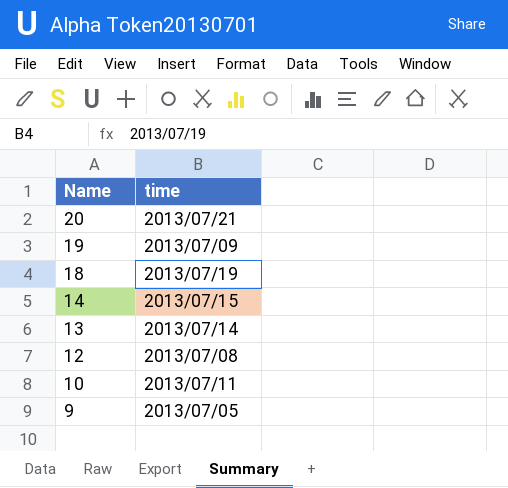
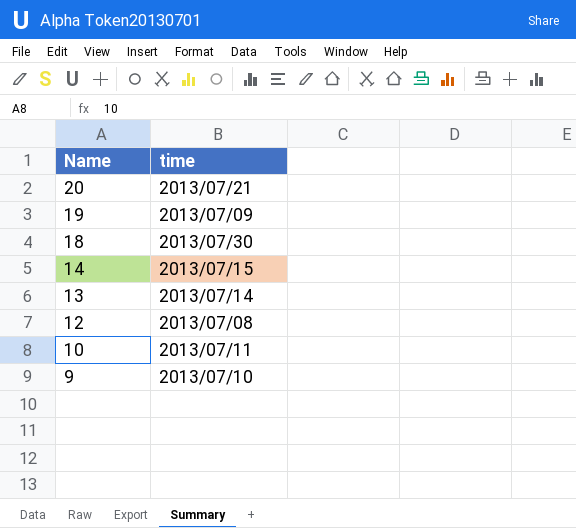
18 | time: 2013/07/19 -> 2013/07/30
9 | time: 2013/07/05 -> 2013/07/10

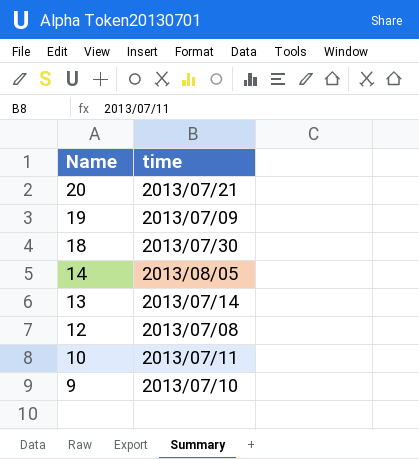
14 | time: 2013/07/15 -> 2013/08/05

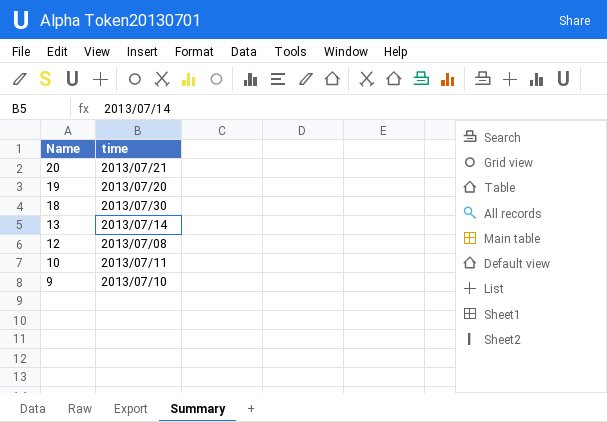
row 14: 2013/08/05 -> none
19 | time: 2013/07/09 -> 2013/07/20

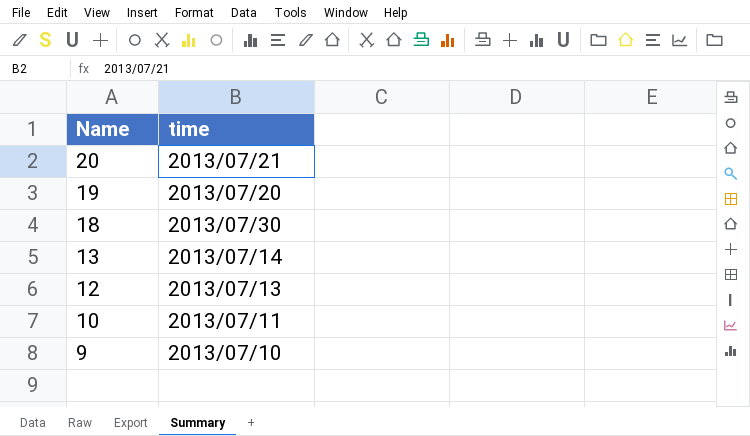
12 | time: 2013/07/08 -> 2013/07/13

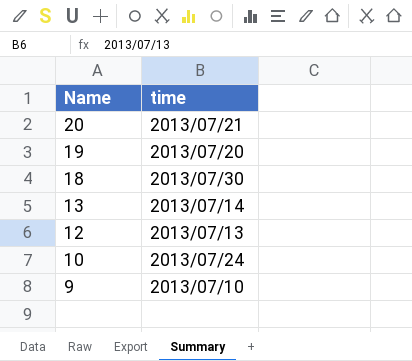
10 | time: 2013/07/11 -> 2013/07/24

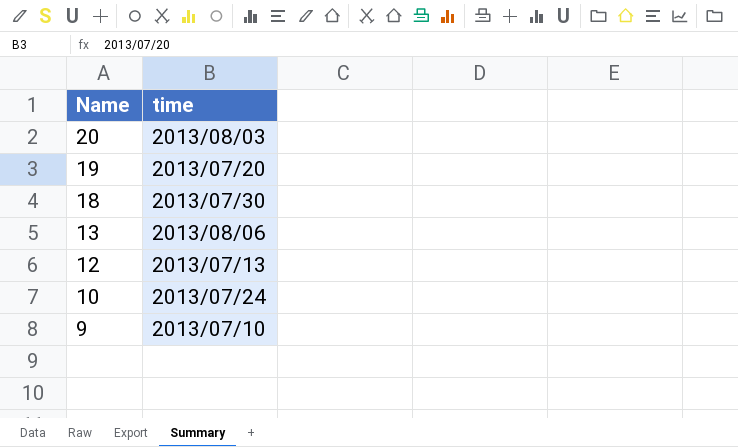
20 | time: 2013/07/21 -> 2013/08/03
13 | time: 2013/07/14 -> 2013/08/06

